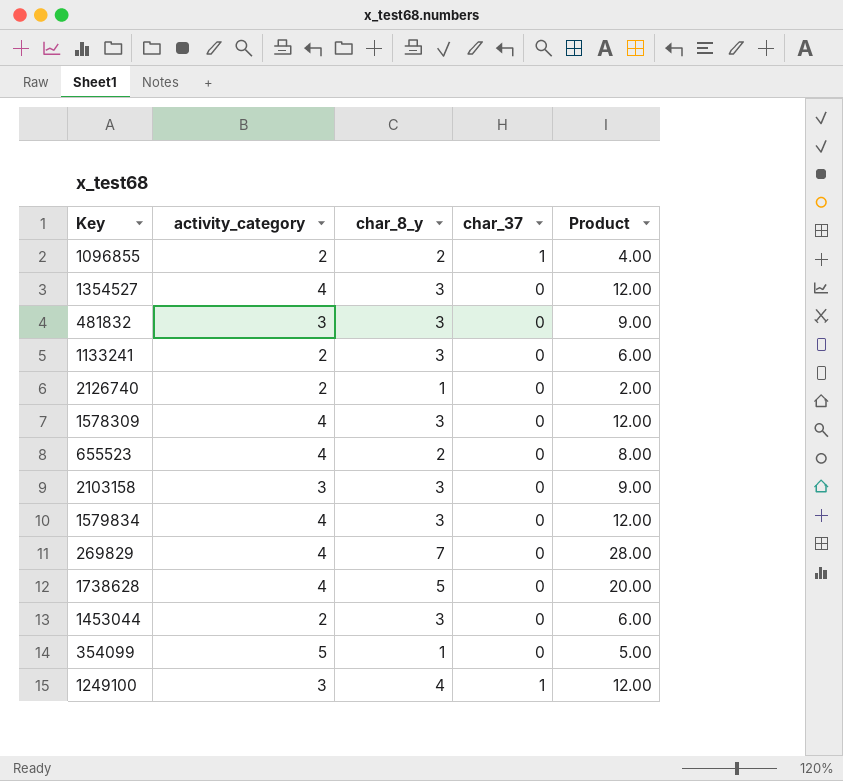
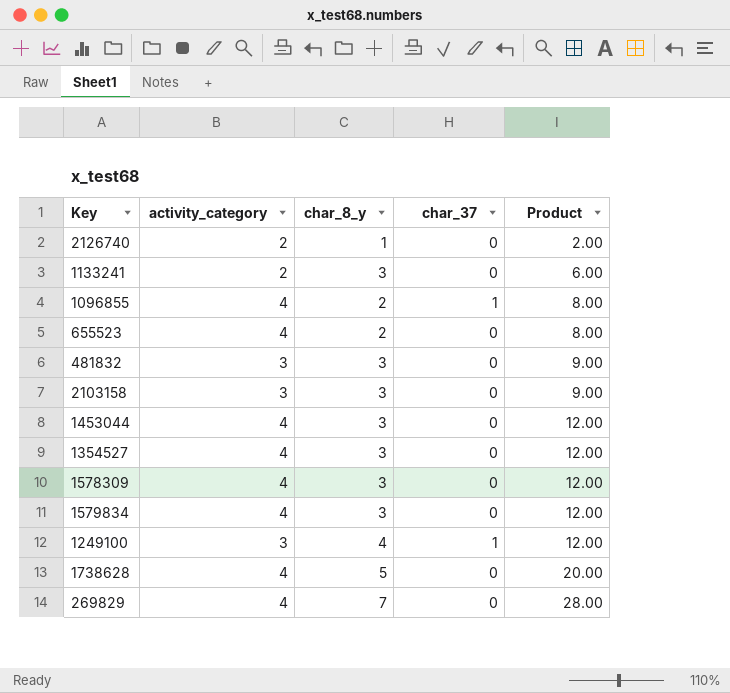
row order: none -> Product ascending
row 354099: 5 | 1 | 0 | 5.00 -> none
1096855 | activity_category: 2 -> 4
1096855 | Product: 4.00 -> 8.00
1453044 | activity_category: 2 -> 4
1453044 | Product: 6.00 -> 12.00

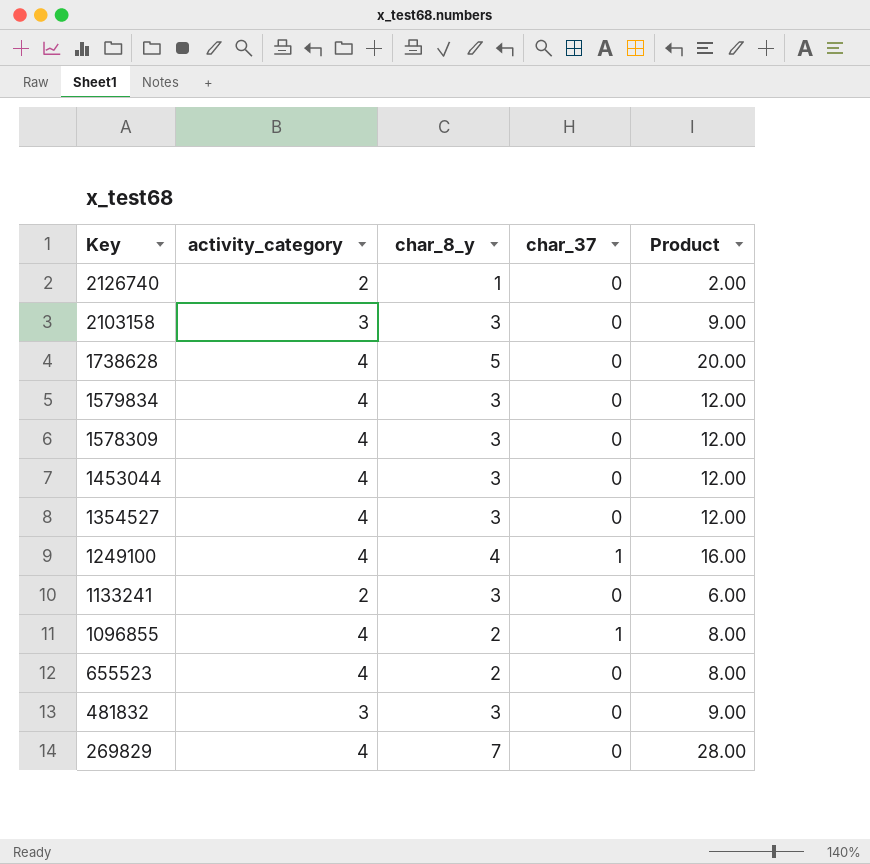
row order: Product ascending -> Key descending
1249100 | activity_category: 3 -> 4
1249100 | Product: 12.00 -> 16.00

